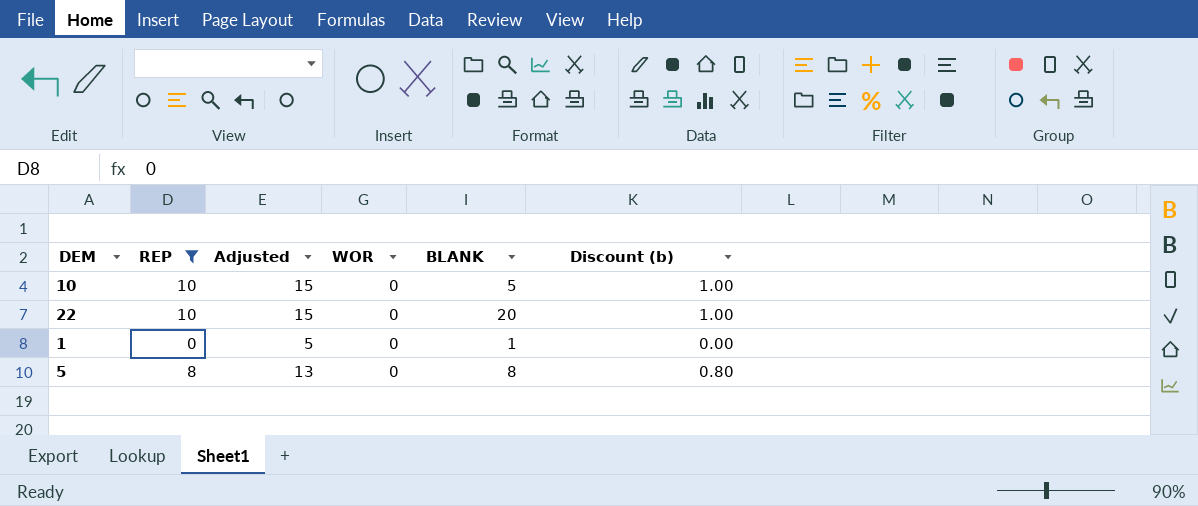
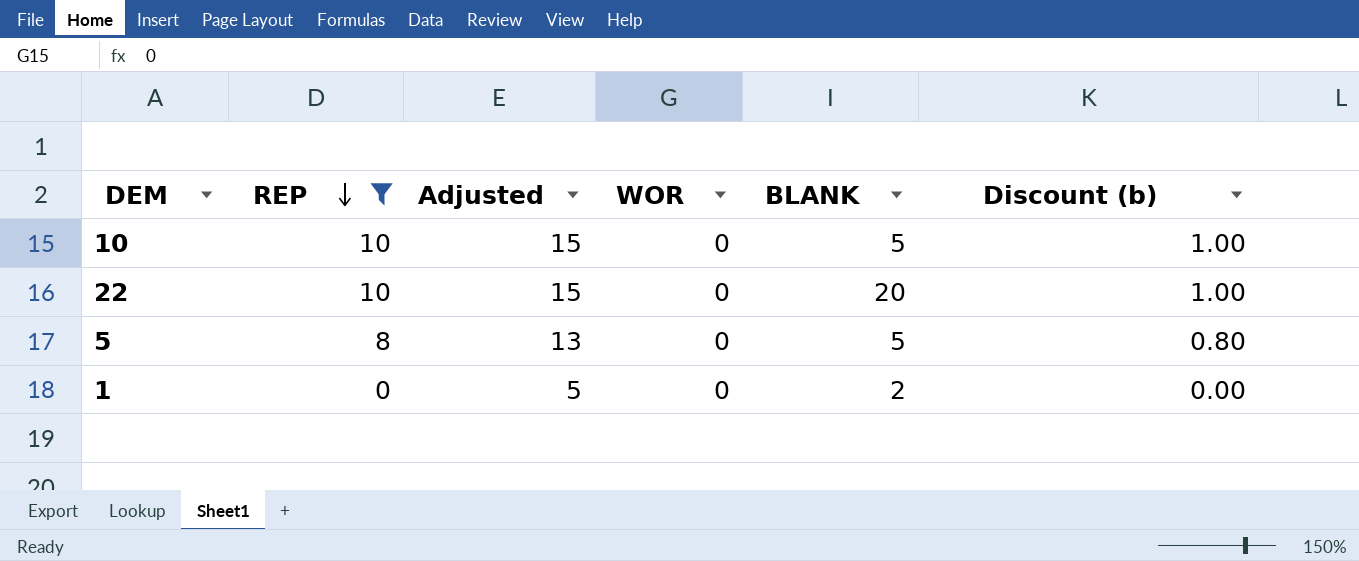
row order: none -> REP descending
5 | BLANK: 8 -> 5
1 | BLANK: 1 -> 2

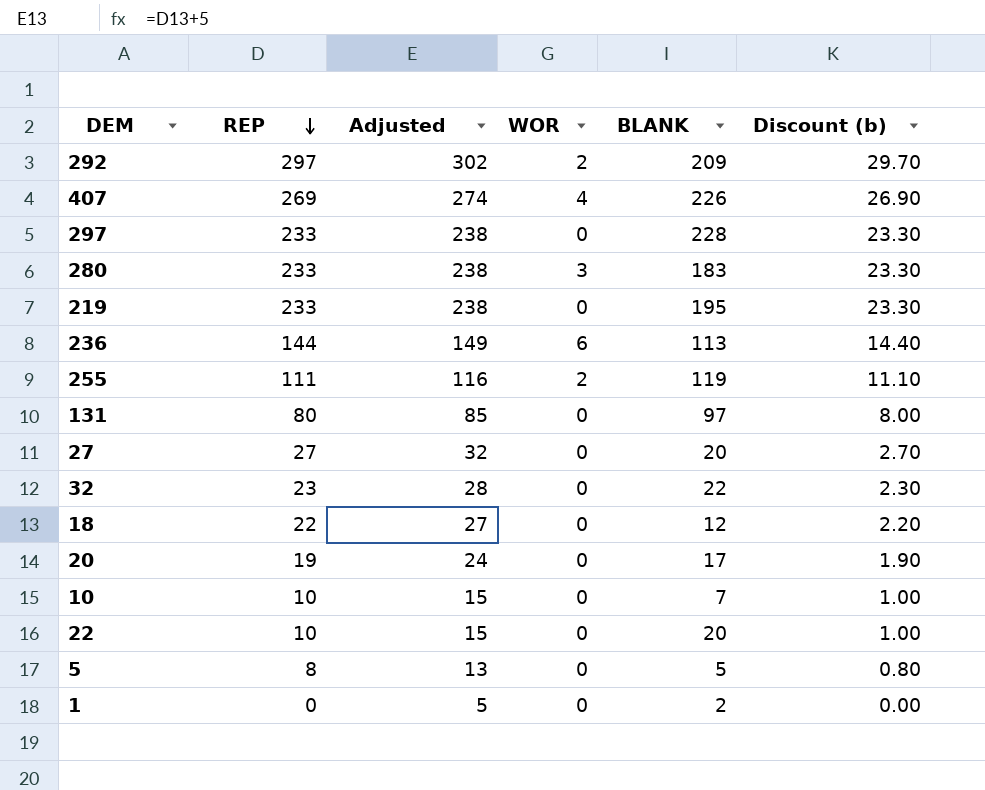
filter: REP <= 10 -> none
10 | BLANK: 5 -> 7

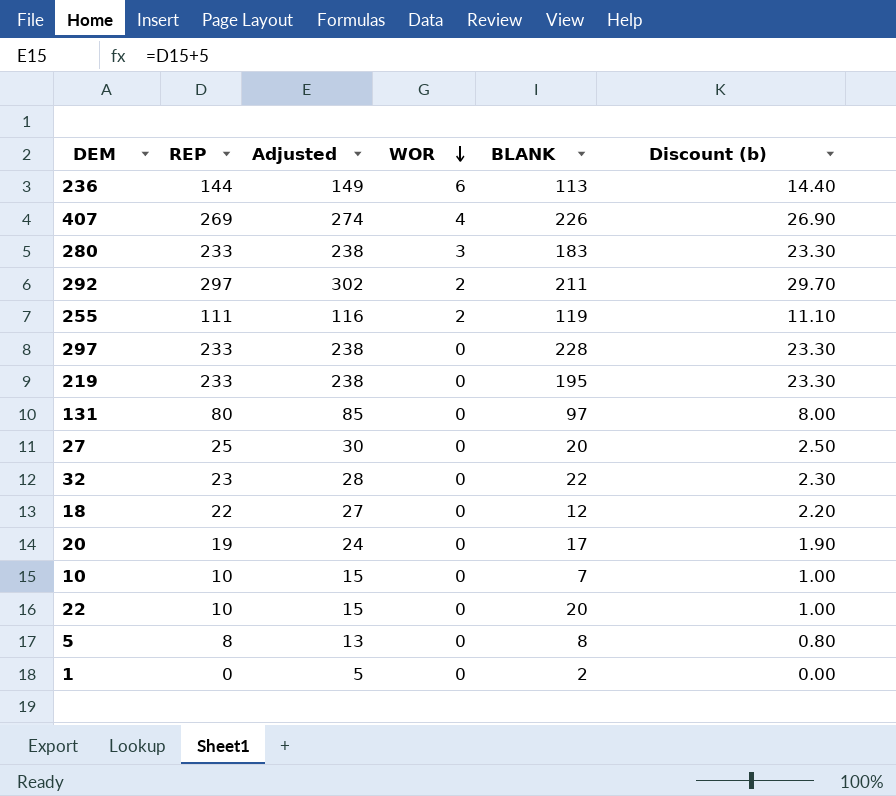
row order: REP descending -> WOR descending
292 | BLANK: 209 -> 211
27 | REP: 27 -> 25
27 | Adjusted: 32 -> 30
27 | Discount (b): 2.70 -> 2.50
5 | BLANK: 5 -> 8

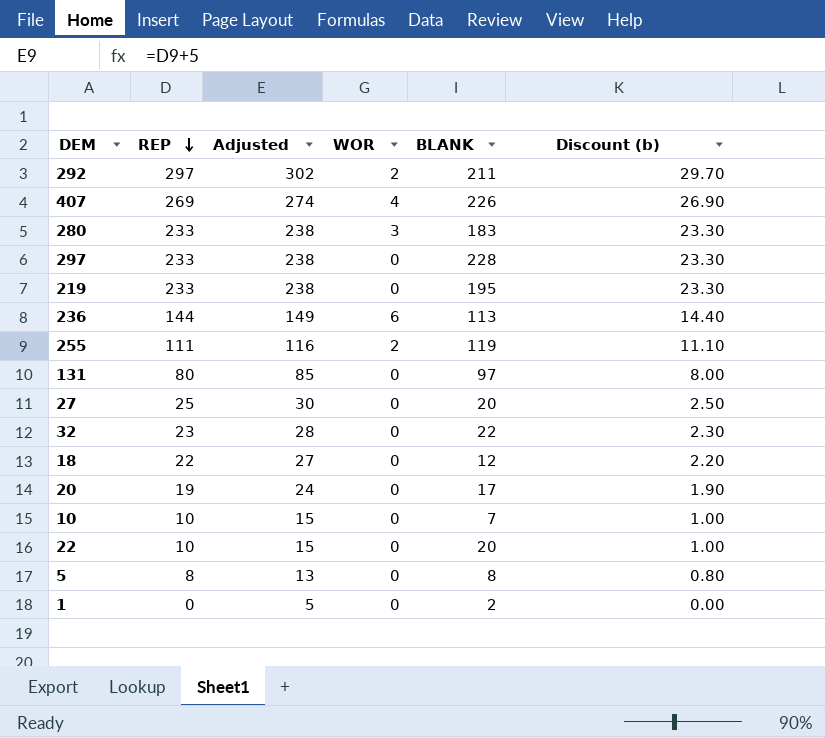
row order: WOR descending -> REP descending

